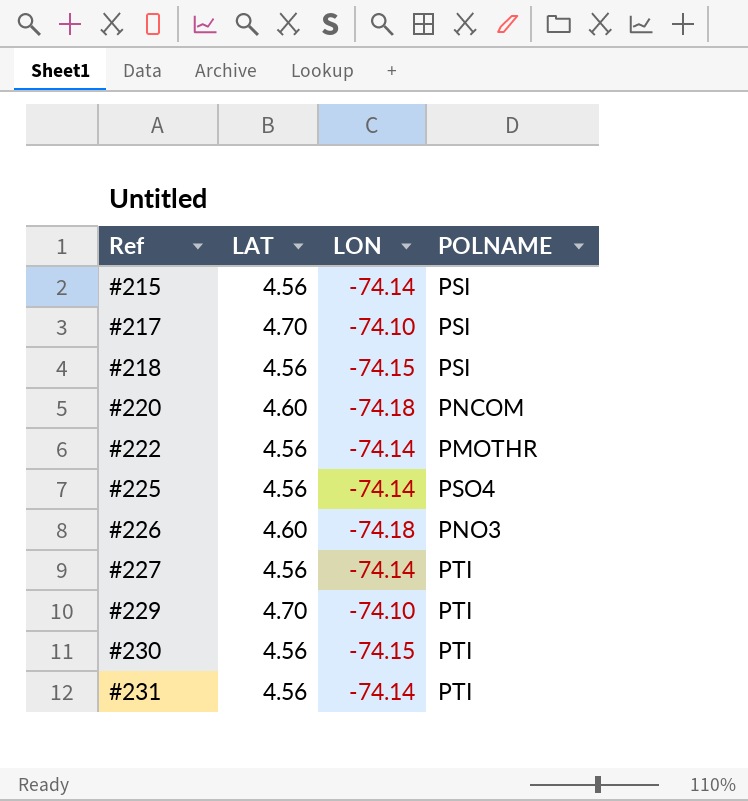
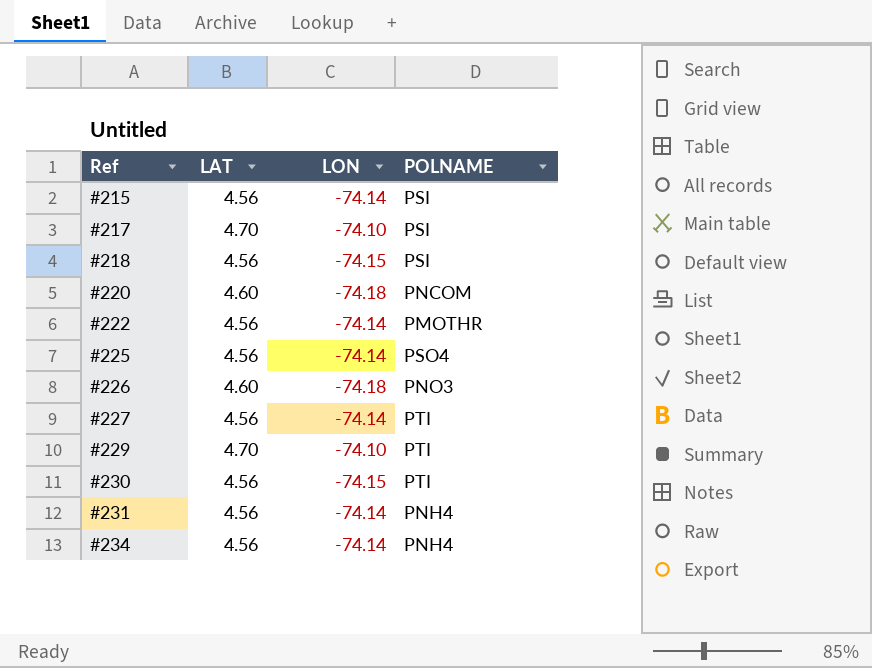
#231 | POLNAME: PTI -> PNH4
row #234: none -> 4.56 | -74.14 | PNH4

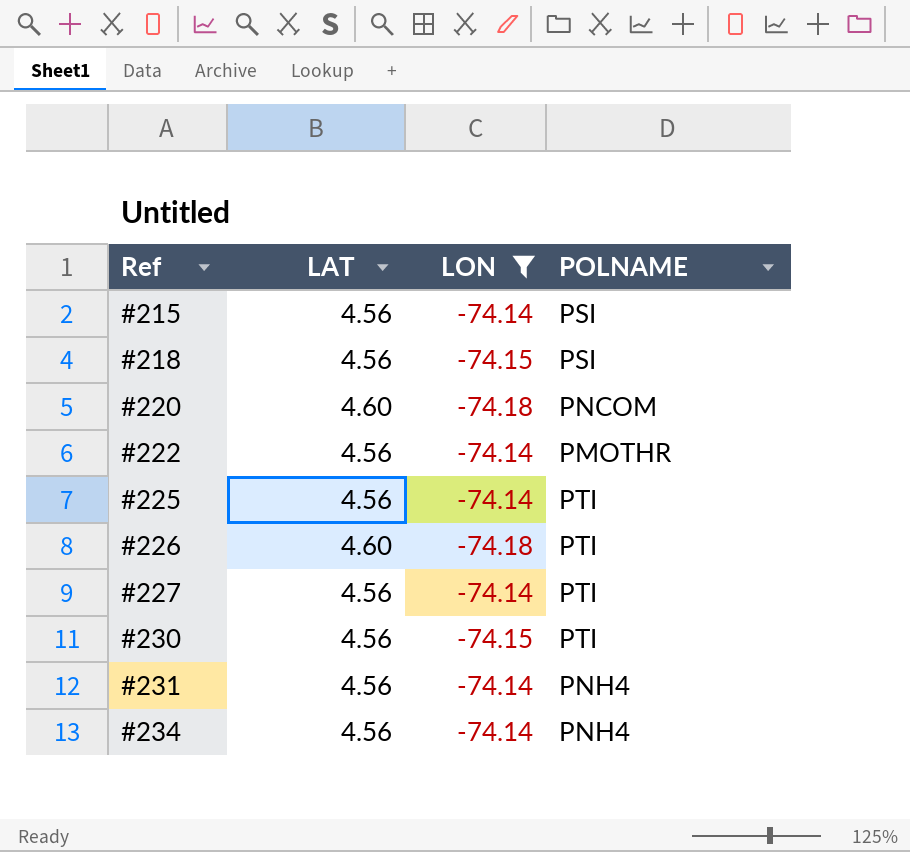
filter: none -> LON != -74.10
#225 | POLNAME: PSO4 -> PTI
#226 | POLNAME: PNO3 -> PTI

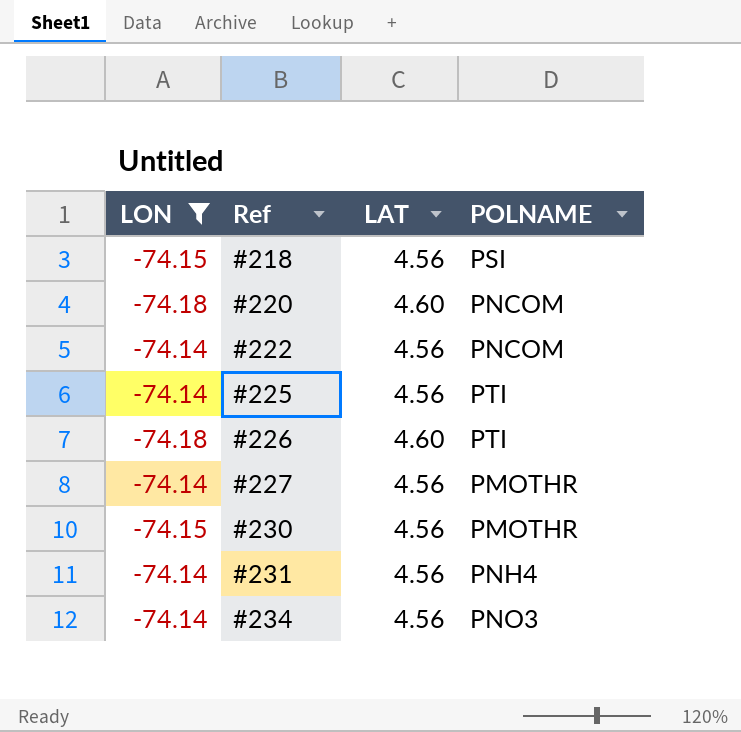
column LON | position: 3 -> 1
row #215: 4.56 | -74.14 | PSI -> none
#222 | POLNAME: PMOTHR -> PNCOM
#227 | POLNAME: PTI -> PMOTHR
#230 | POLNAME: PTI -> PMOTHR
#234 | POLNAME: PNH4 -> PNO3

